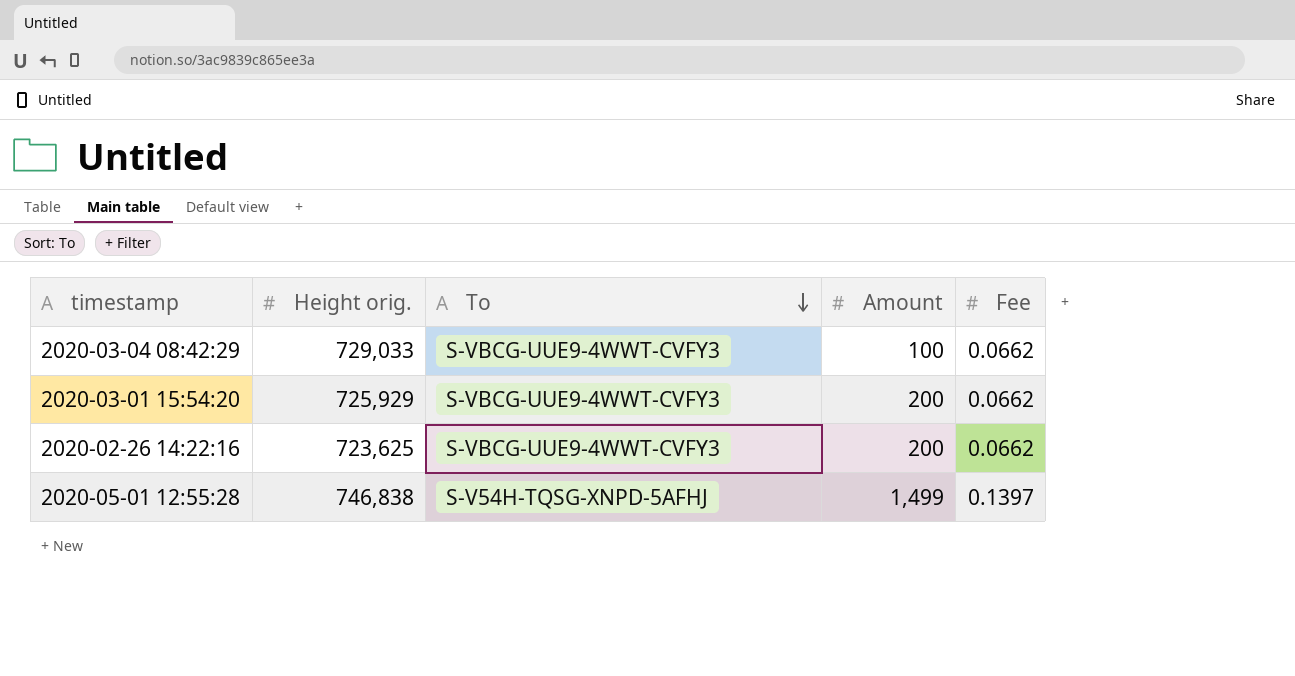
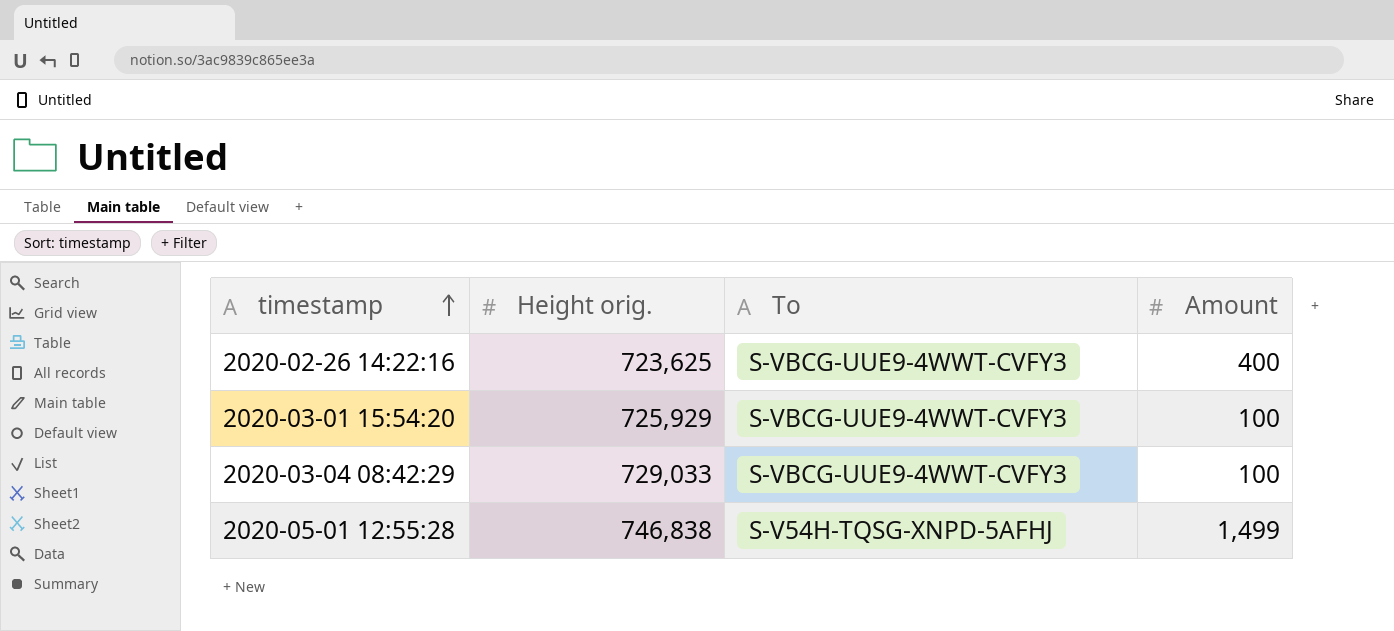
row order: To descending -> timestamp ascending
column Fee | position: 5 -> none
2020-02-26 14:22:16 | Amount: 200 -> 400
2020-03-01 15:54:20 | Amount: 200 -> 100

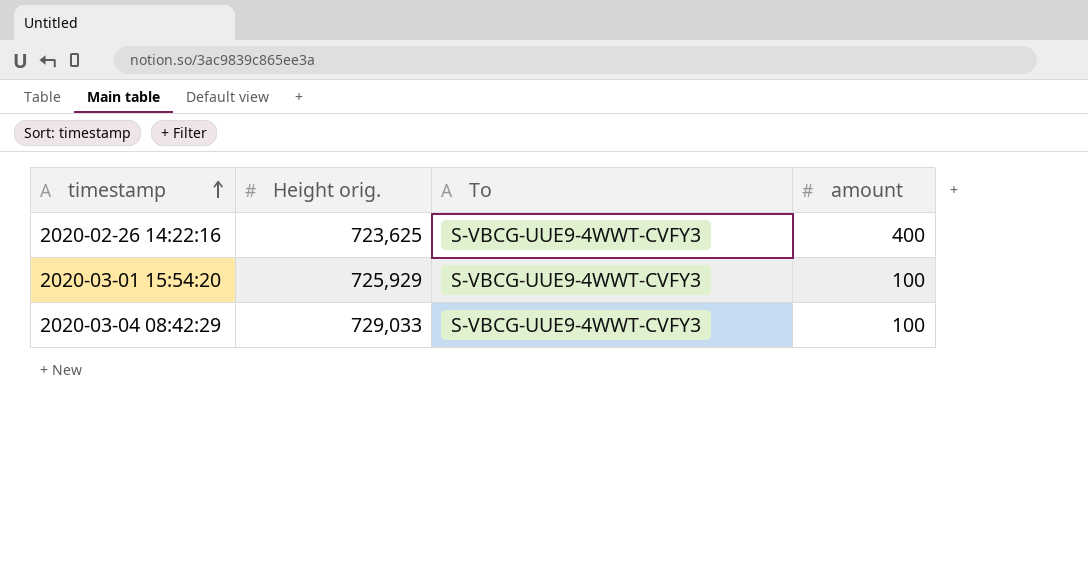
column name: Amount -> amount
row 2020-05-01 12:55:28: 746,838 | S-V54H-TQSG-XNPD-5AFHJ | 1,499 -> none

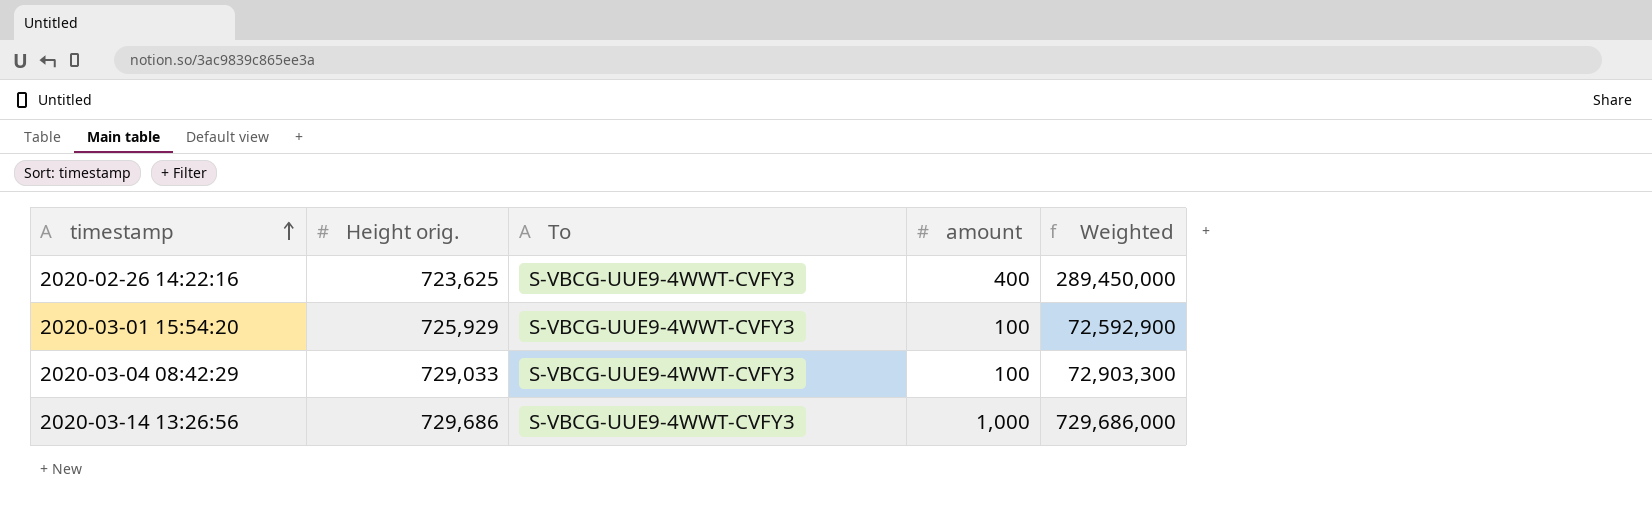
column Weighted | formula: none -> [Height orig.] * [amount]
row 2020-03-14 13:26:56: none -> 729,686 | S-VBCG-UUE9-4WWT-CVFY3 | 1,000 | 729,686,000

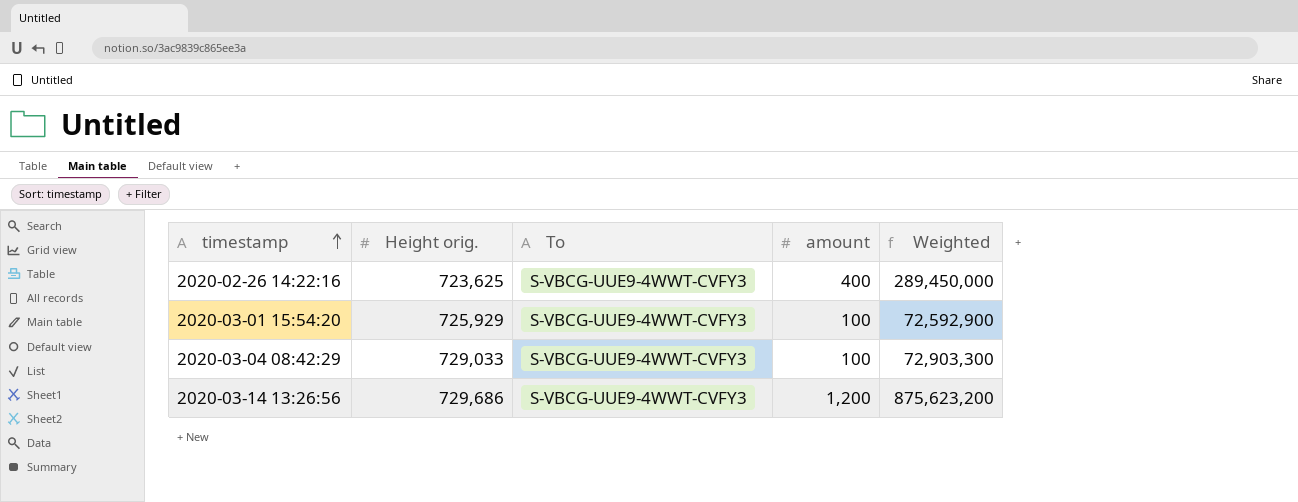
2020-03-14 13:26:56 | amount: 1,000 -> 1,200
2020-03-14 13:26:56 | Weighted: 729,686,000 -> 875,623,200

